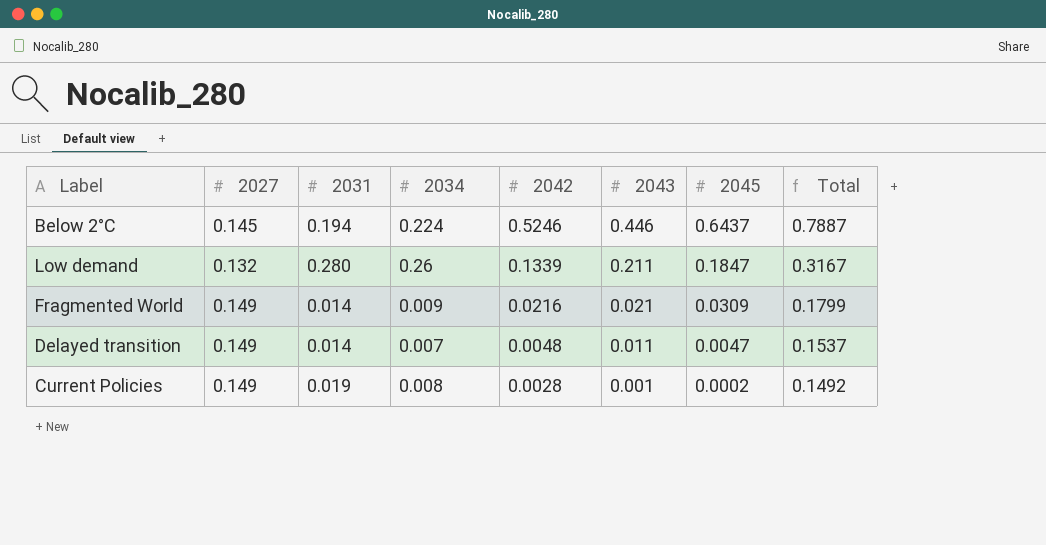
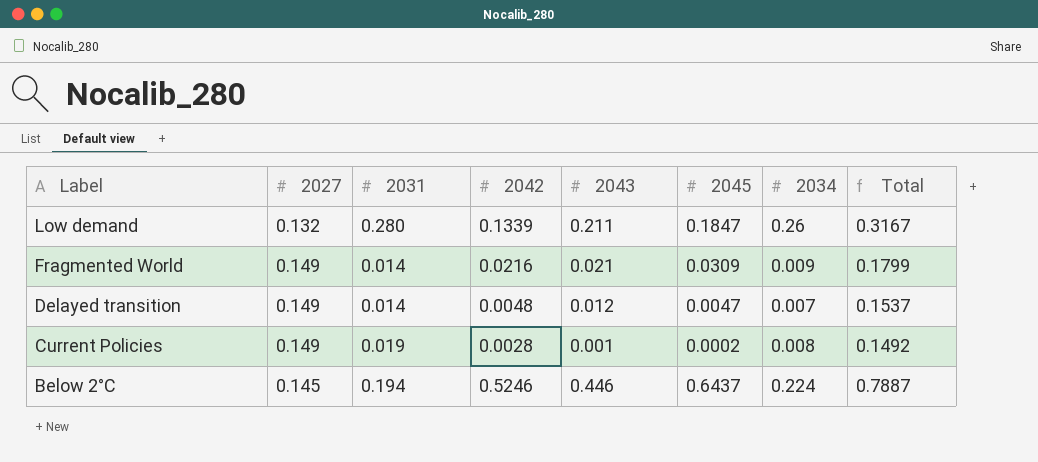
row order: 2042 descending -> Label descending
column 2034 | position: 4 -> 7
Delayed transition | 2043: 0.011 -> 0.012

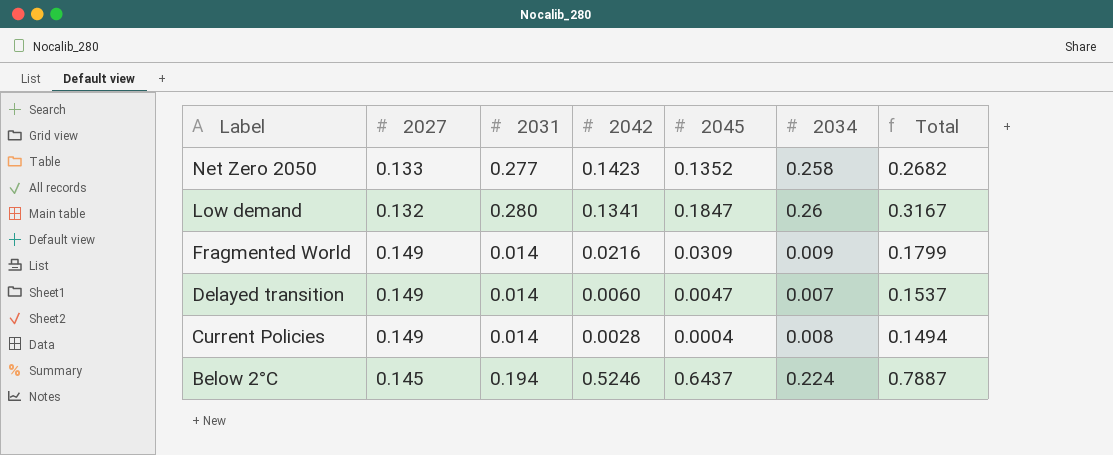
column 2043 | position: 5 -> none
row Net Zero 2050: none -> 0.133 | 0.277 | 0.1423 | 0.1352 | 0.258 | 0.2682
Low demand | 2042: 0.1339 -> 0.1341
Delayed transition | 2042: 0.0048 -> 0.0060
Current Policies | 2031: 0.019 -> 0.014
Current Policies | 2045: 0.0002 -> 0.0004
Current Policies | Total: 0.1492 -> 0.1494

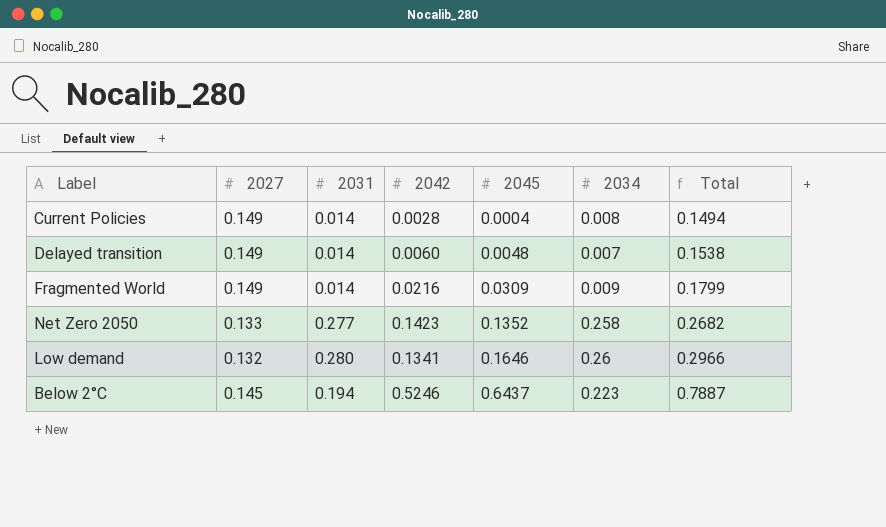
row order: Label descending -> 2045 ascending
Delayed transition | 2045: 0.0047 -> 0.0048
Delayed transition | Total: 0.1537 -> 0.1538
Low demand | 2045: 0.1847 -> 0.1646
Low demand | Total: 0.3167 -> 0.2966
Below 2°C | 2034: 0.224 -> 0.223

